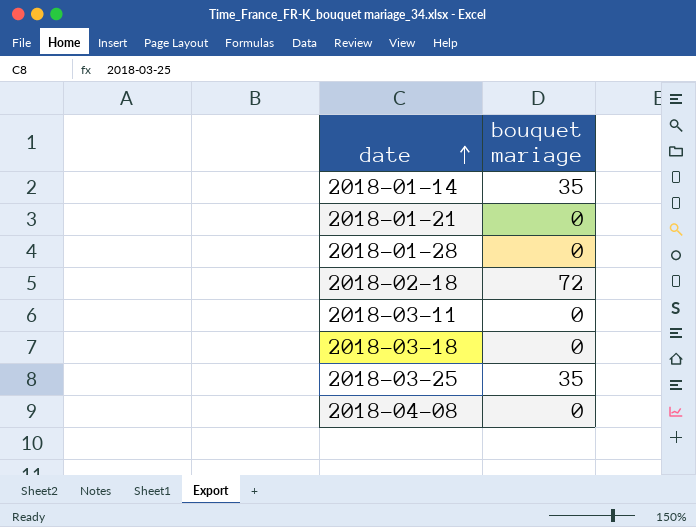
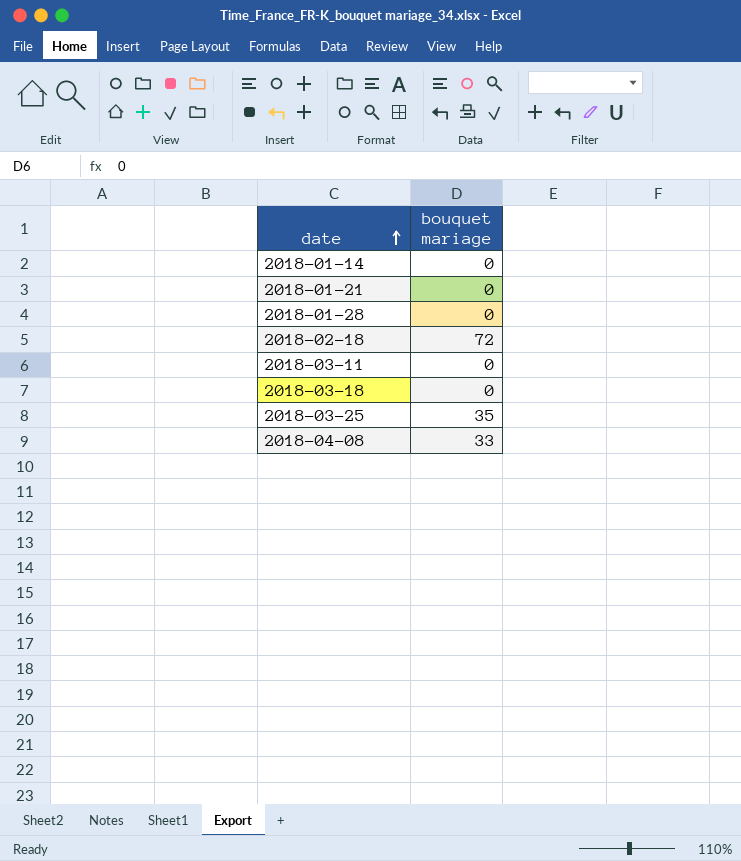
2018-01-14 | bouquet mariage: 35 -> 0
2018-04-08 | bouquet mariage: 0 -> 33

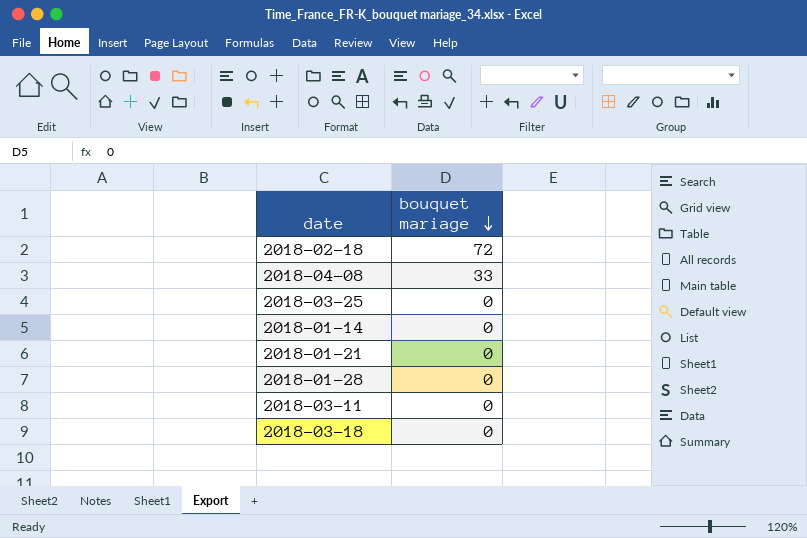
row order: date ascending -> bouquet mariage descending
2018-03-25 | bouquet mariage: 35 -> 0

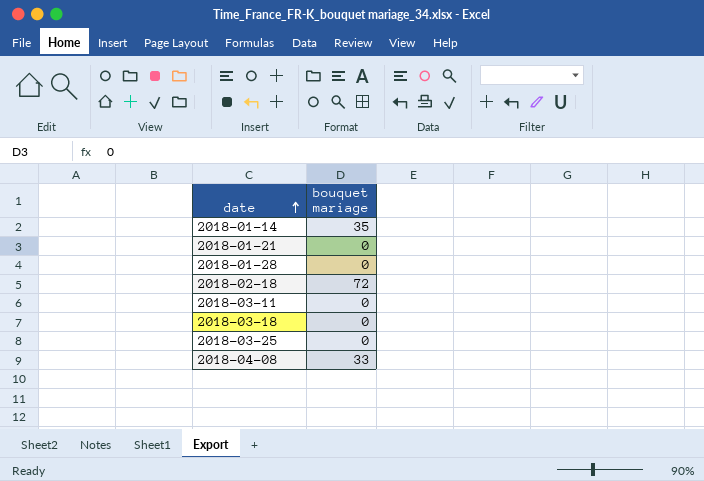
row order: bouquet mariage descending -> date ascending
2018-01-14 | bouquet mariage: 0 -> 35

